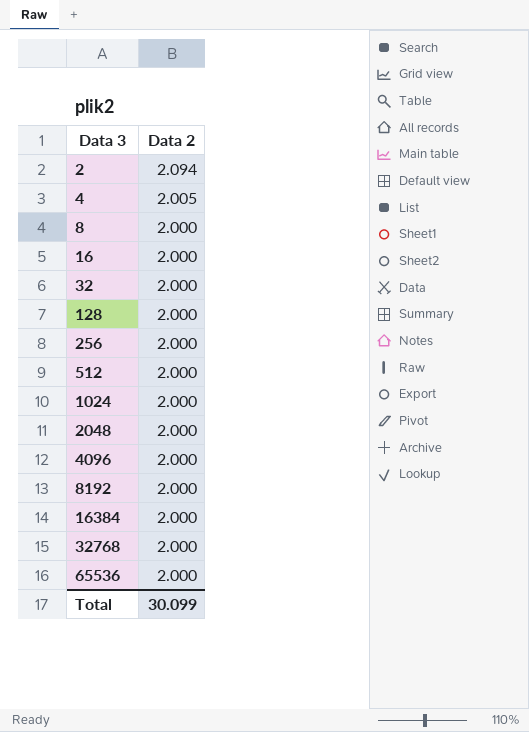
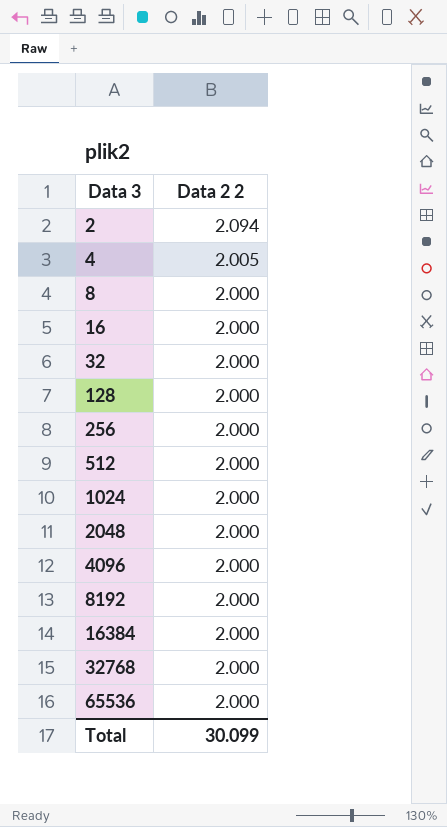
column name: Data 2 -> Data 2 2

